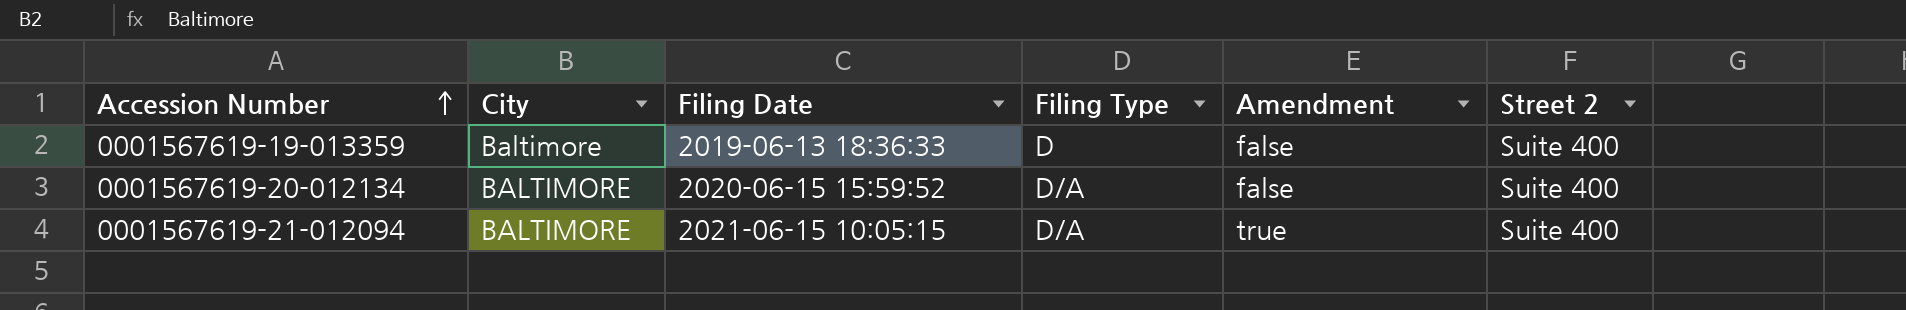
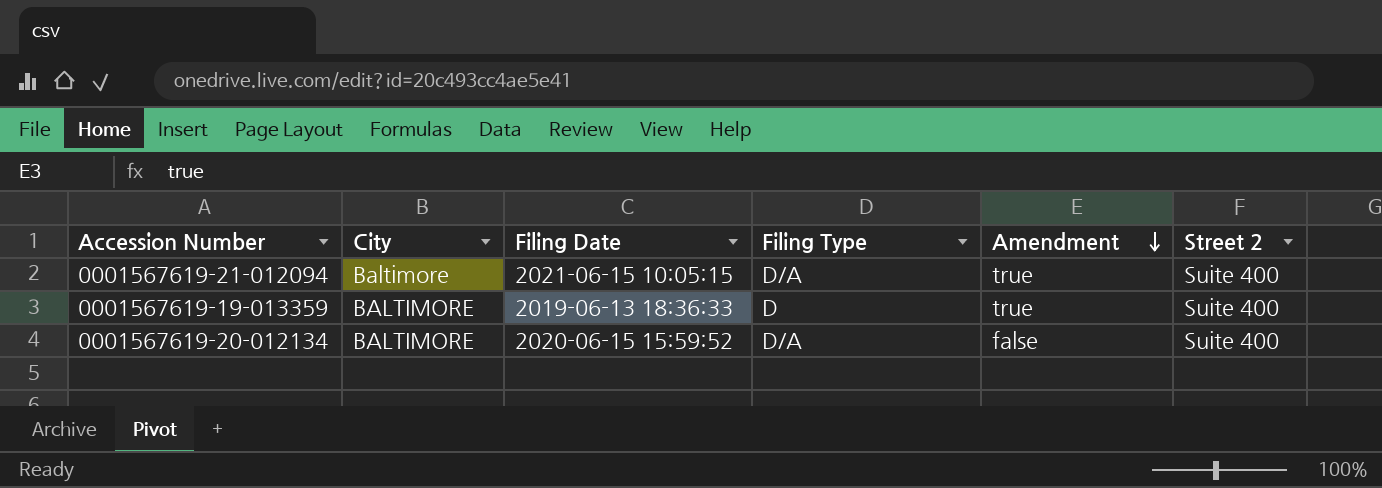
row order: Accession Number ascending -> Amendment descending
0001567619-21-012094 | City: BALTIMORE -> Baltimore
0001567619-19-013359 | City: Baltimore -> BALTIMORE
0001567619-19-013359 | Amendment: false -> true

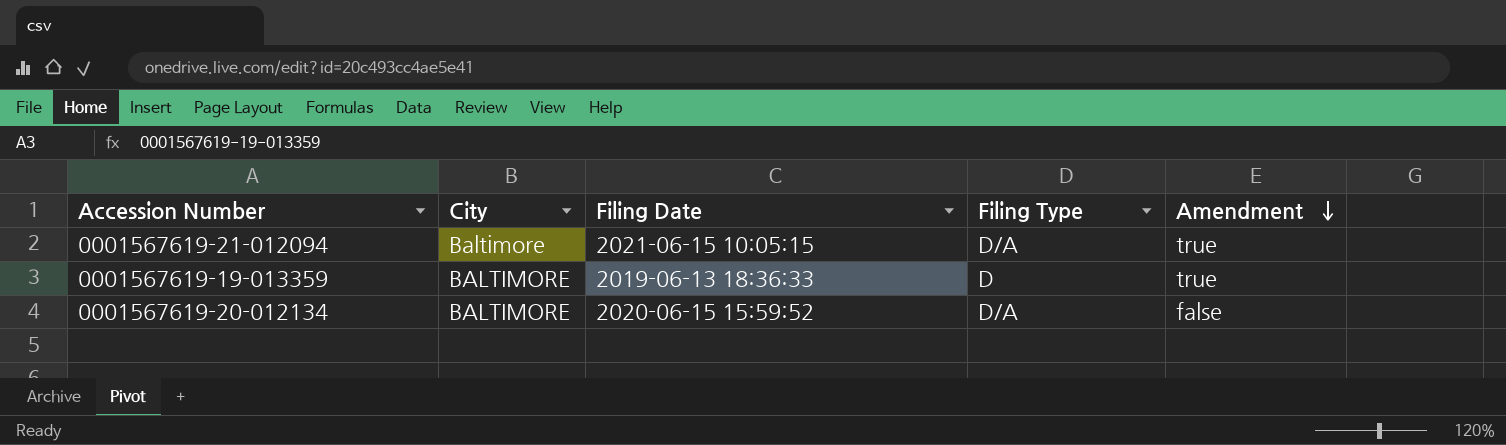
column Street 2 | position: 6 -> none

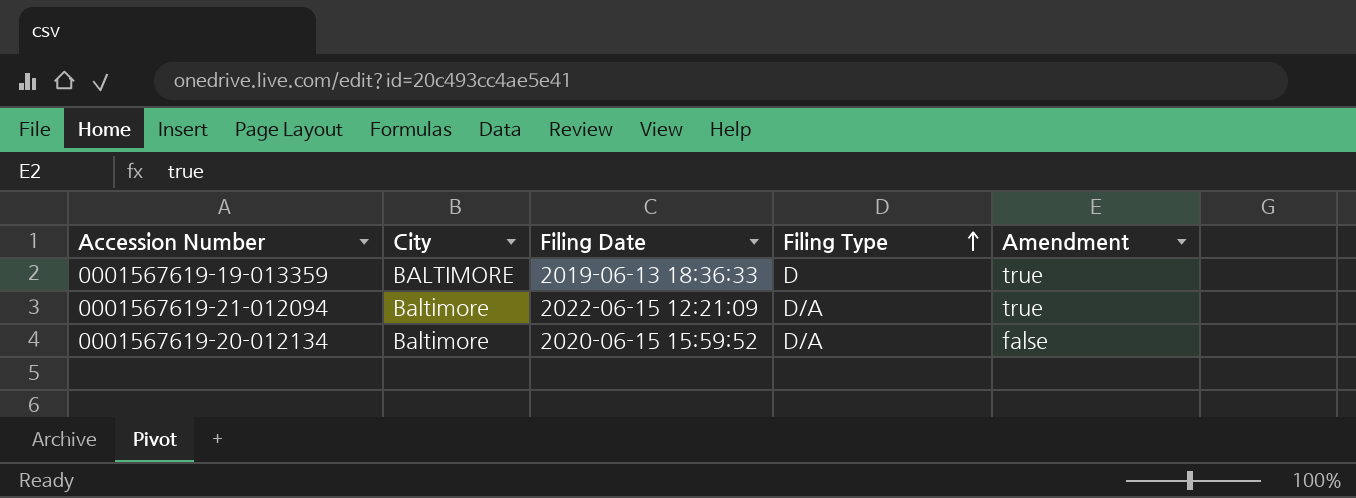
row order: Amendment descending -> Filing Type ascending
0001567619-21-012094 | Filing Date: 2021-06-15 10:05:15 -> 2022-06-15 12:21:09
0001567619-20-012134 | City: BALTIMORE -> Baltimore

